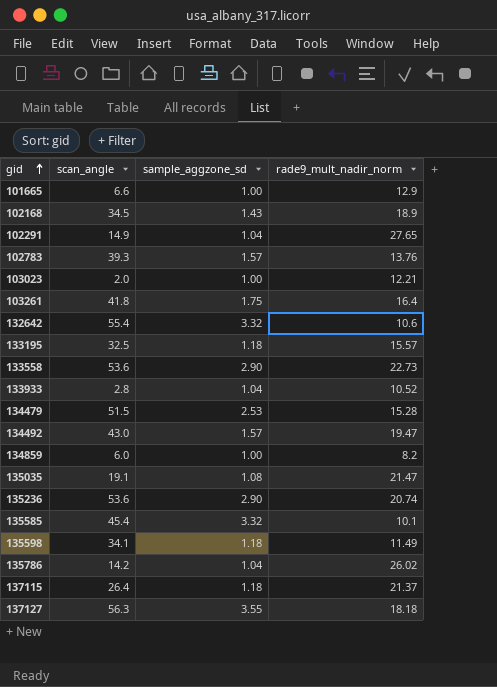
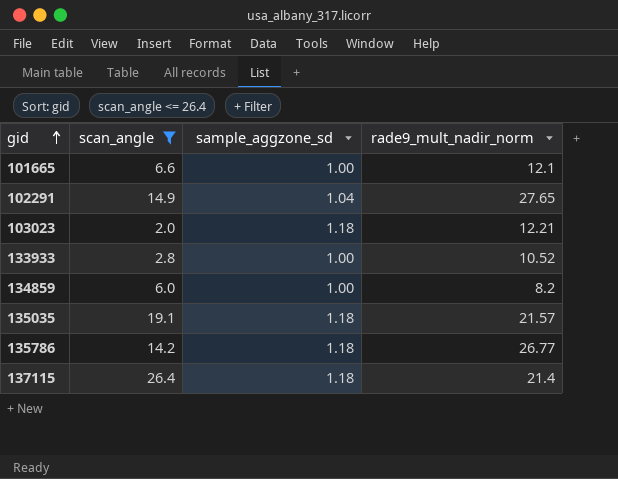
filter: none -> scan_angle <= 26.4
101665 | rade9_mult_nadir_norm: 12.9 -> 12.1
103023 | sample_aggzone_sd: 1.00 -> 1.18
133933 | sample_aggzone_sd: 1.04 -> 1.00
135035 | sample_aggzone_sd: 1.08 -> 1.18
135035 | rade9_mult_nadir_norm: 21.47 -> 21.57
135786 | sample_aggzone_sd: 1.04 -> 1.18
135786 | rade9_mult_nadir_norm: 26.02 -> 26.77
137115 | rade9_mult_nadir_norm: 21.37 -> 21.4

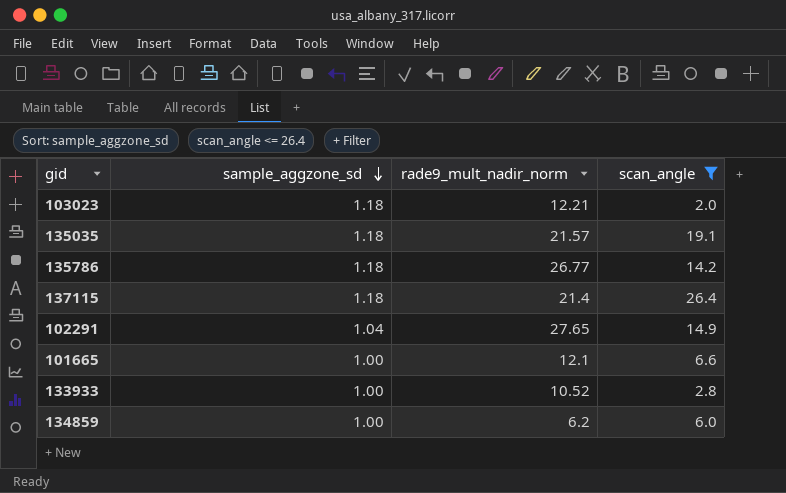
row order: gid ascending -> sample_aggzone_sd descending
column scan_angle | position: 2 -> 4
134859 | rade9_mult_nadir_norm: 8.2 -> 6.2

